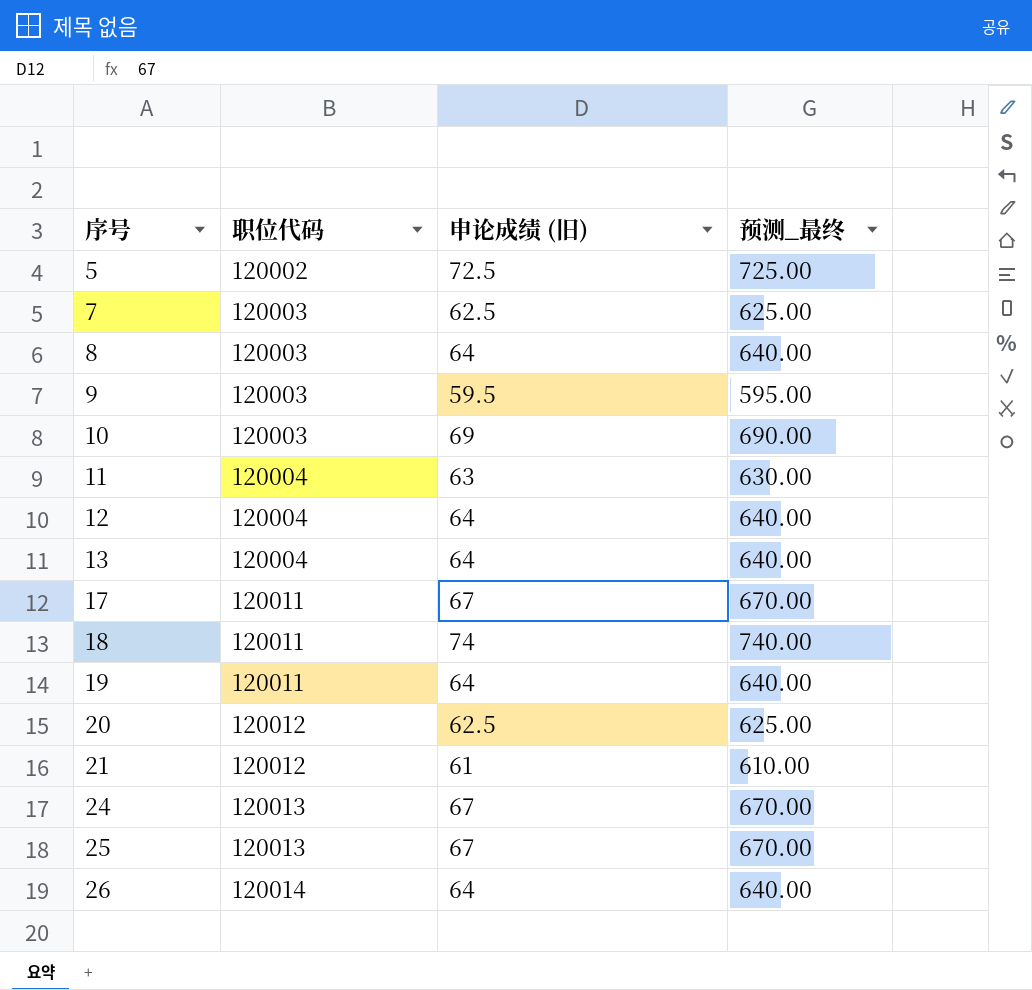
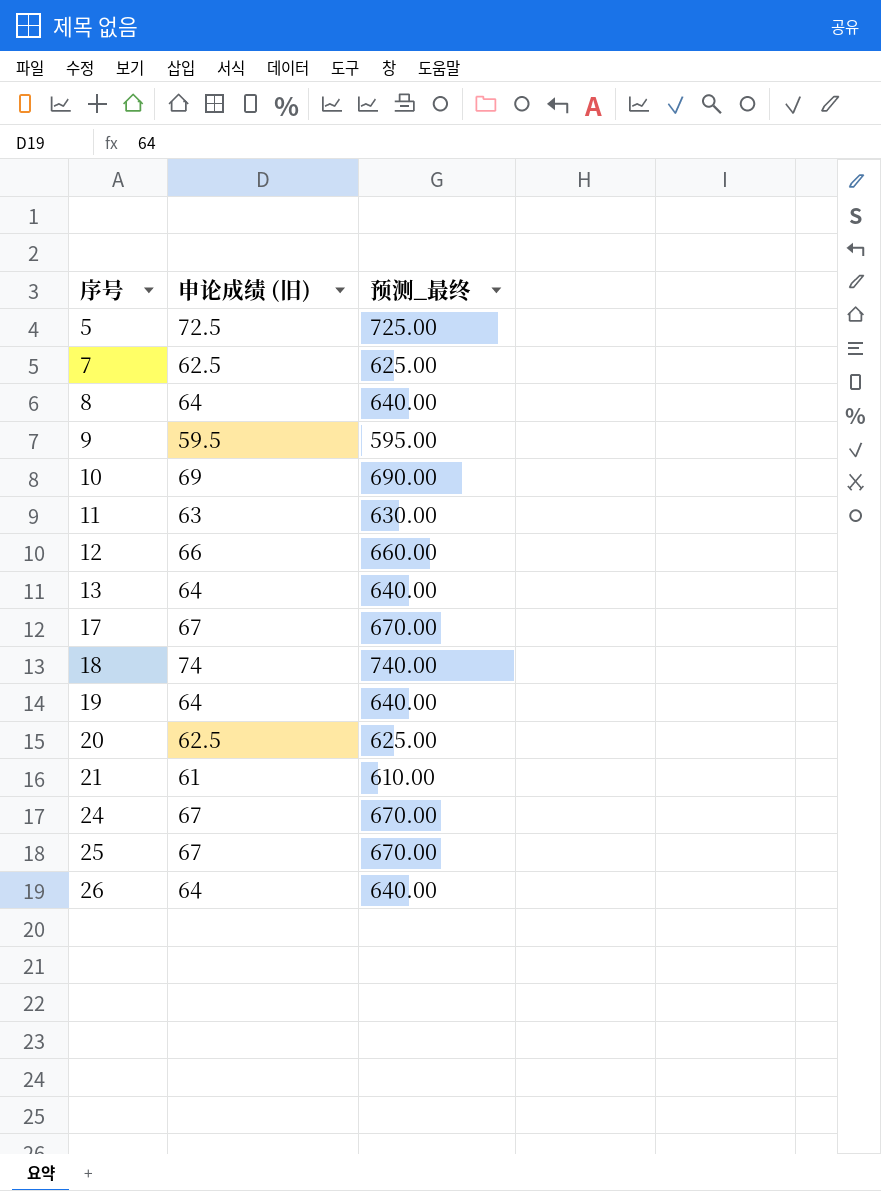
column 职位代码 | position: 2 -> none
12 | 申论成绩 (旧): 64 -> 66
12 | 预测_最终: 640.00 -> 660.00

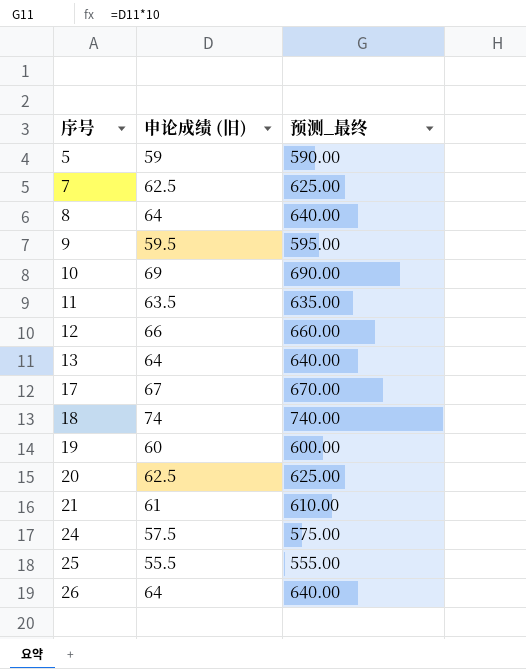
5 | 申论成绩 (旧): 72.5 -> 59
5 | 预测_最终: 725.00 -> 590.00
11 | 申论成绩 (旧): 63 -> 63.5
11 | 预测_最终: 630.00 -> 635.00
19 | 申论成绩 (旧): 64 -> 60
19 | 预测_最终: 640.00 -> 600.00
24 | 申论成绩 (旧): 67 -> 57.5
24 | 预测_最终: 670.00 -> 575.00
25 | 申论成绩 (旧): 67 -> 55.5
25 | 预测_最终: 670.00 -> 555.00

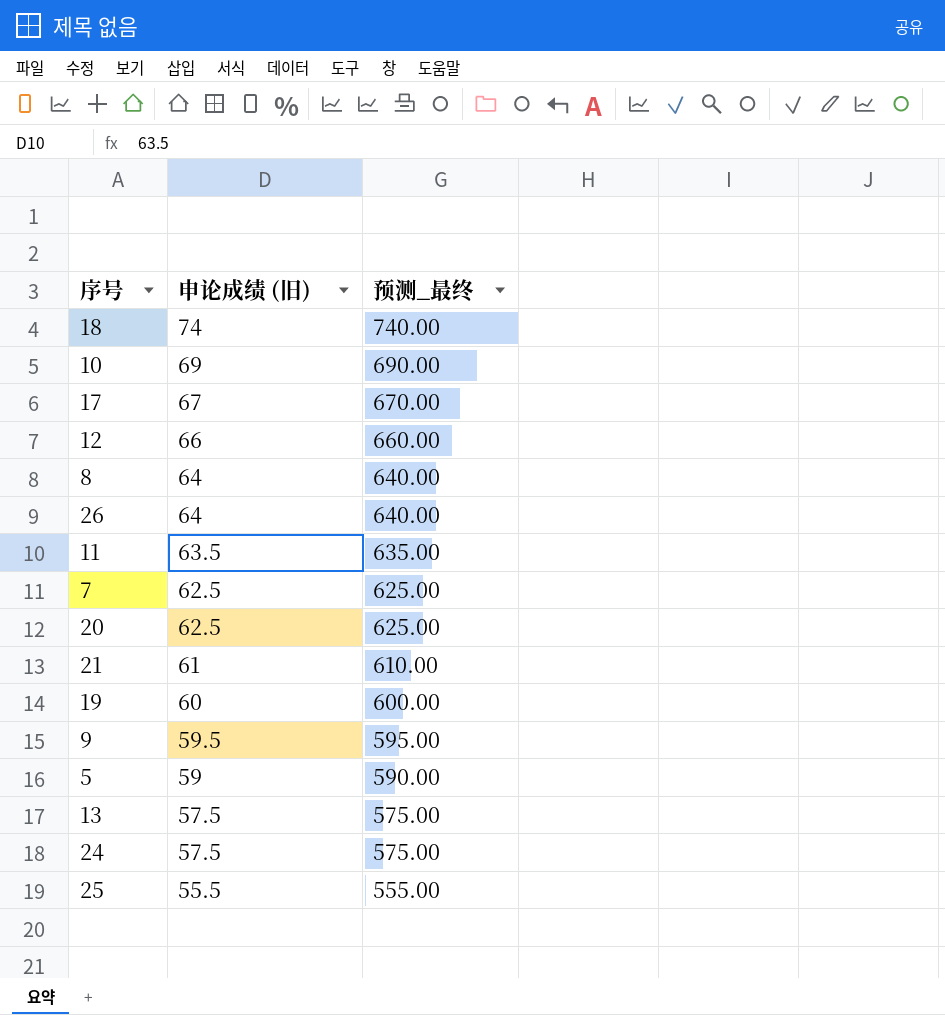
row order: 序号 ascending -> 申论成绩 (旧) descending
13 | 申论成绩 (旧): 64 -> 57.5
13 | 预测_最终: 640.00 -> 575.00

